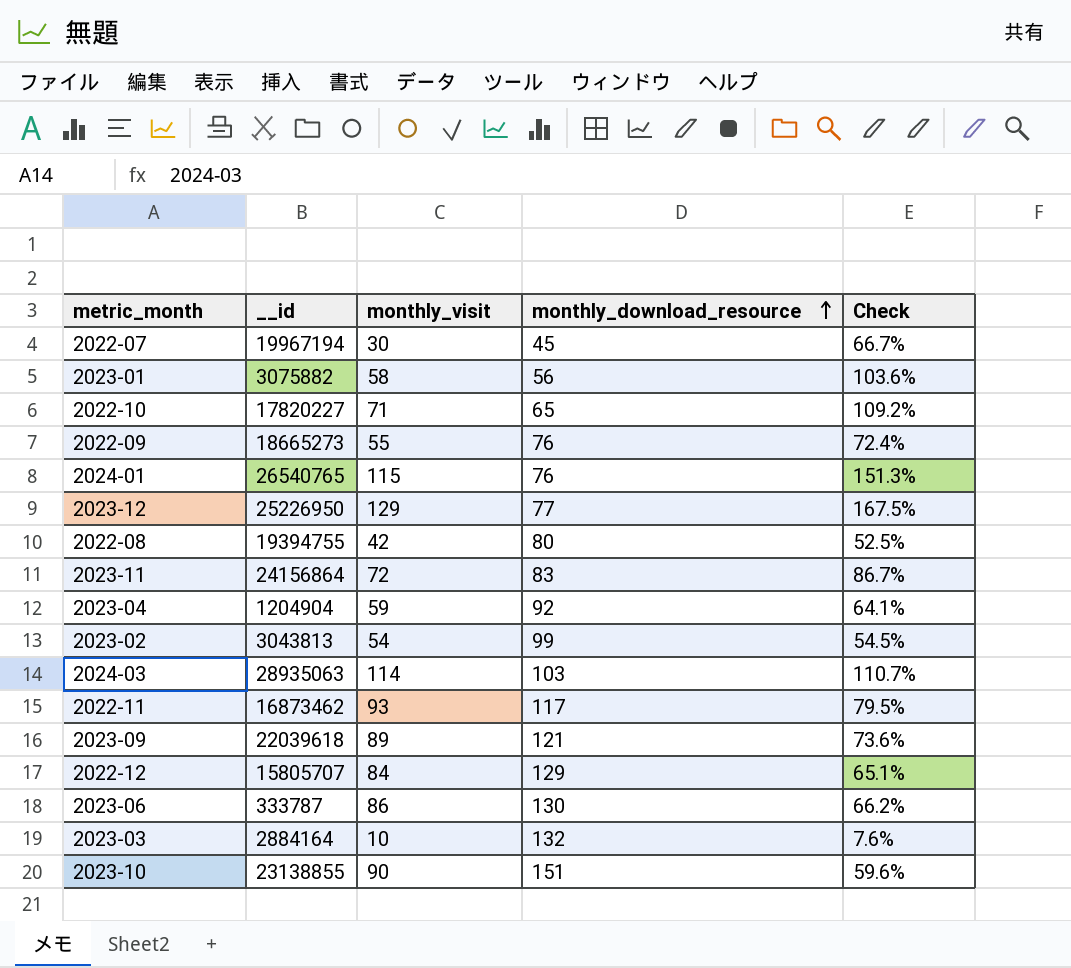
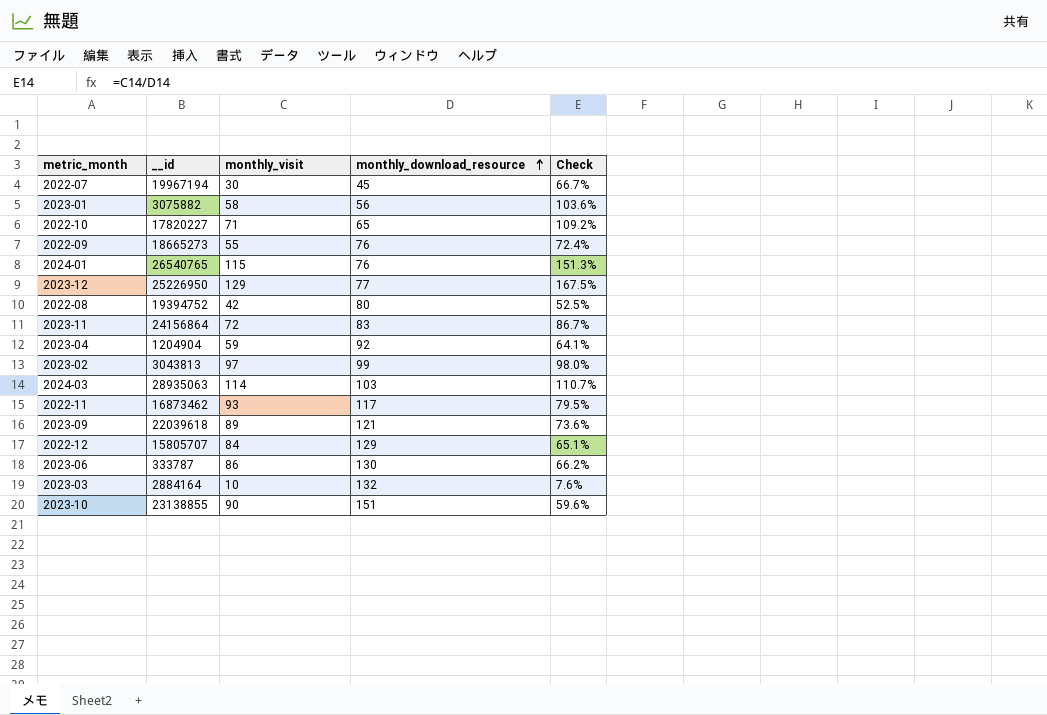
2022-08 | __id: 19394755 -> 19394752
2023-02 | monthly_visit: 54 -> 97
2023-02 | Check: 54.5% -> 98.0%

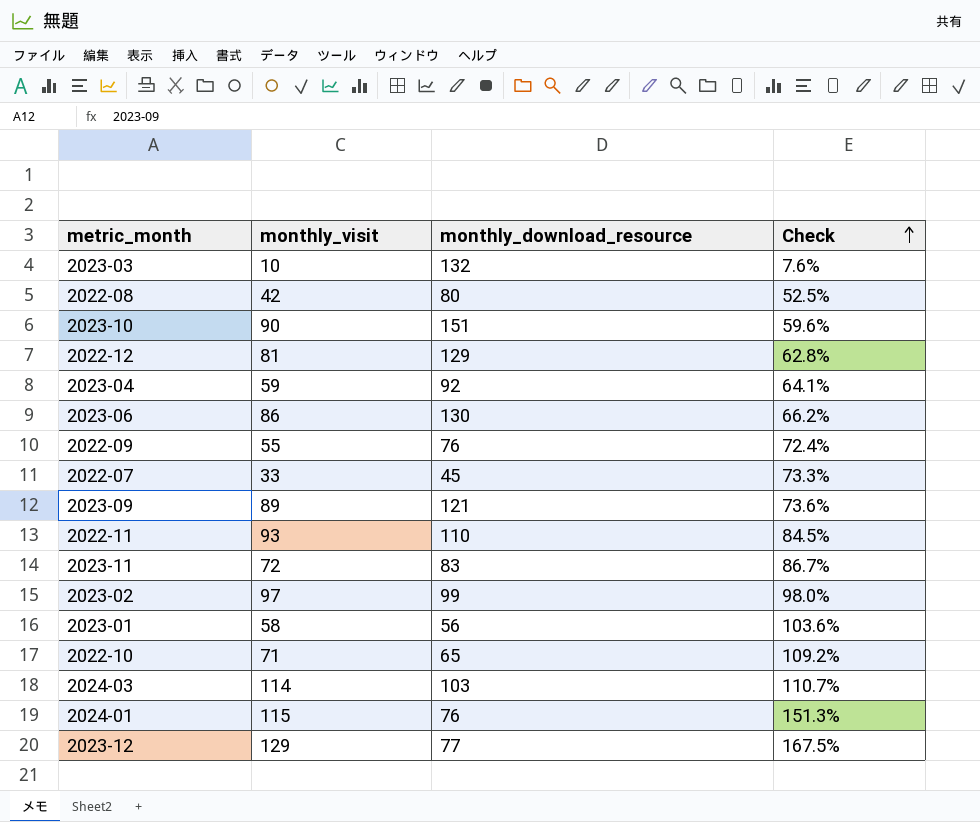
row order: monthly_download_resource ascending -> Check ascending
column __id | position: 2 -> none
2022-12 | monthly_visit: 84 -> 81
2022-12 | Check: 65.1% -> 62.8%
2022-07 | monthly_visit: 30 -> 33
2022-07 | Check: 66.7% -> 73.3%
2022-11 | monthly_download_resource: 117 -> 110
2022-11 | Check: 79.5% -> 84.5%

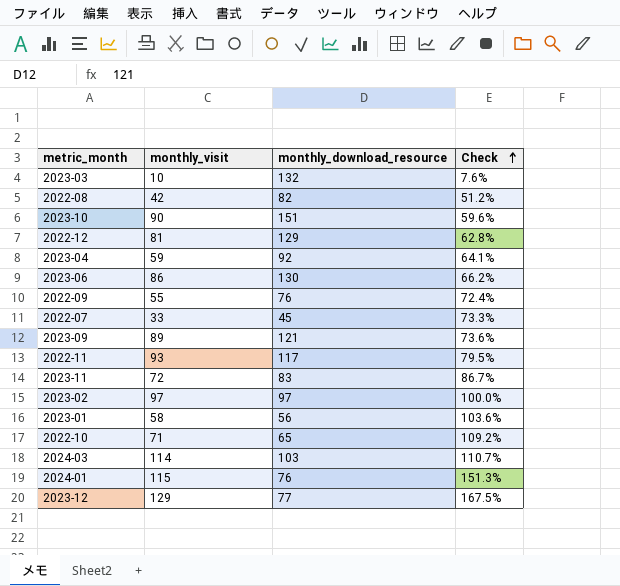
2022-08 | monthly_download_resource: 80 -> 82
2022-08 | Check: 52.5% -> 51.2%
2022-11 | monthly_download_resource: 110 -> 117
2022-11 | Check: 84.5% -> 79.5%
2023-02 | monthly_download_resource: 99 -> 97
2023-02 | Check: 98.0% -> 100.0%

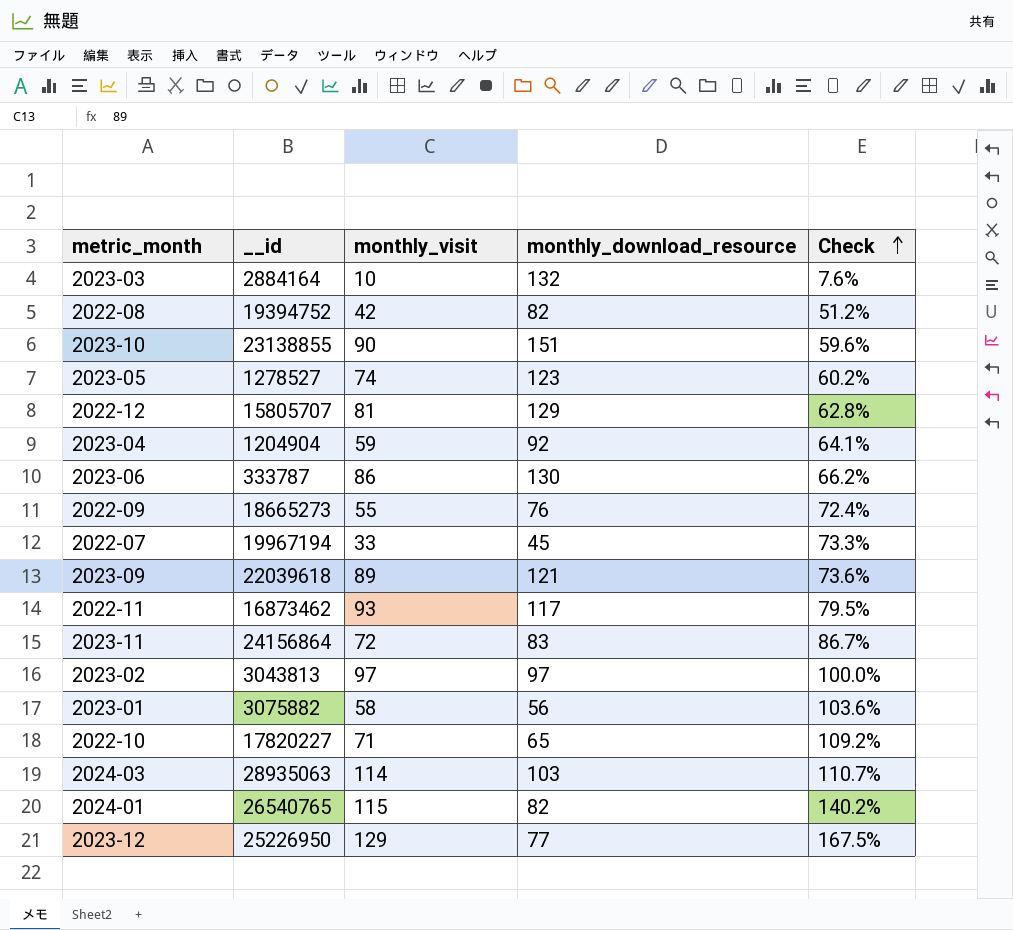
column __id | position: none -> 2
row 2023-05: none -> 1278527 | 74 | 123 | 60.2%
2024-01 | monthly_download_resource: 76 -> 82
2024-01 | Check: 151.3% -> 140.2%

